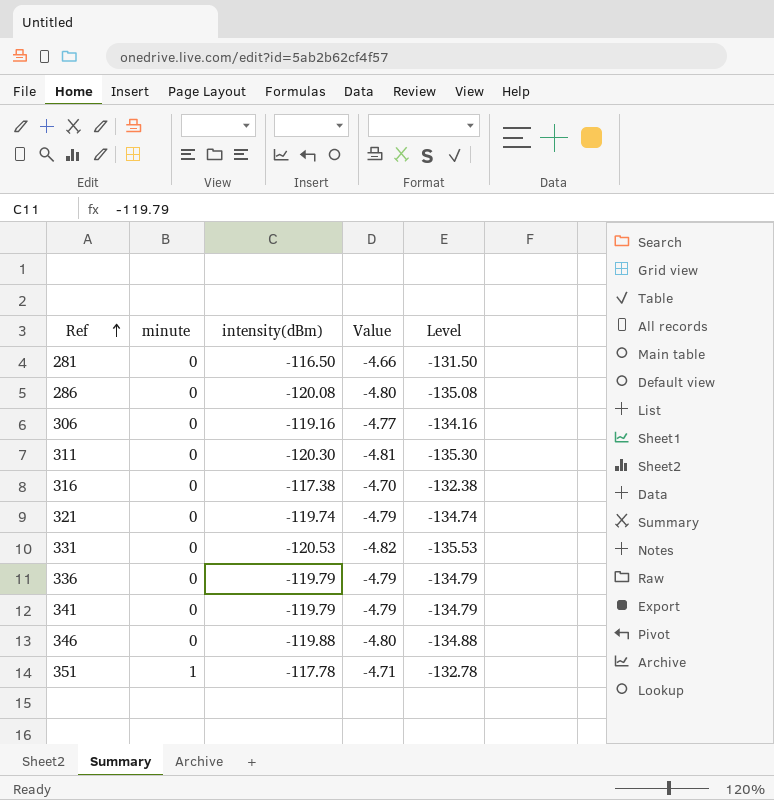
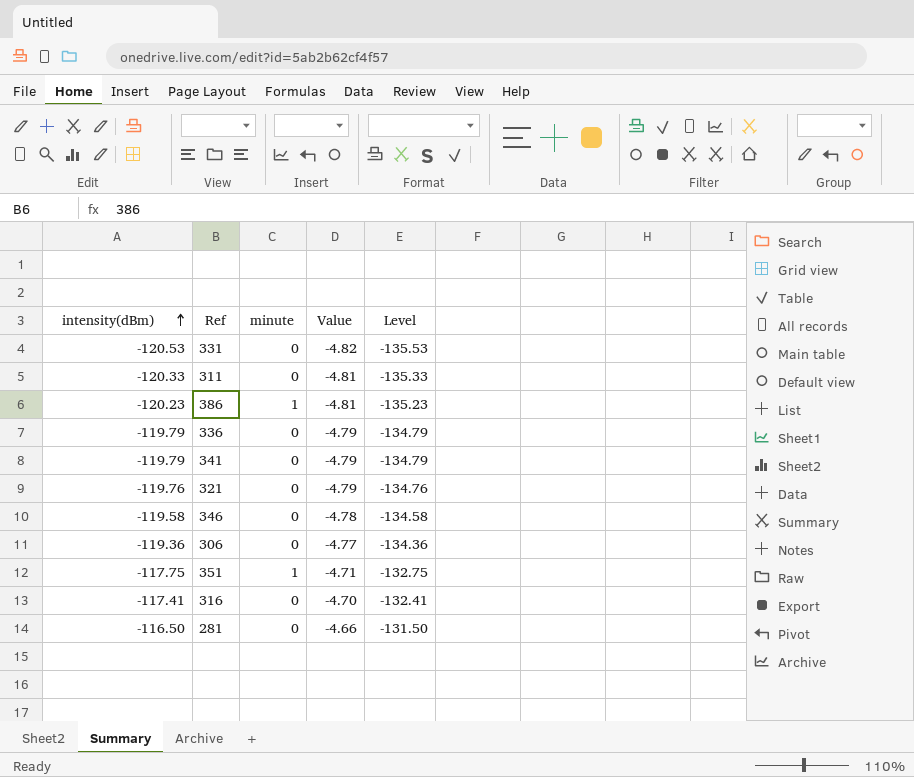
row order: Ref ascending -> intensity(dBm) ascending
column intensity(dBm) | position: 3 -> 1
row 286: 0 | -120.08 | -4.80 | -135.08 -> none
311 | intensity(dBm): -120.30 -> -120.33
311 | Level: -135.30 -> -135.33
row 386: none -> -120.23 | 1 | -4.81 | -135.23
321 | intensity(dBm): -119.74 -> -119.76
321 | Level: -134.74 -> -134.76
346 | intensity(dBm): -119.88 -> -119.58
346 | Value: -4.80 -> -4.78
346 | Level: -134.88 -> -134.58
306 | intensity(dBm): -119.16 -> -119.36
306 | Level: -134.16 -> -134.36
351 | intensity(dBm): -117.78 -> -117.75
351 | Level: -132.78 -> -132.75
316 | intensity(dBm): -117.38 -> -117.41
316 | Level: -132.38 -> -132.41

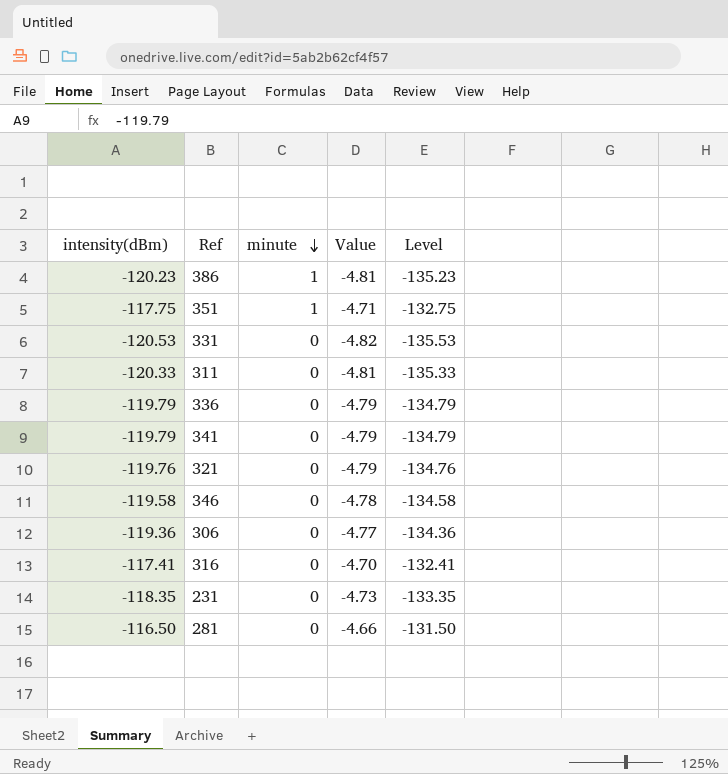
row order: intensity(dBm) ascending -> minute descending
row 231: none -> -118.35 | 0 | -4.73 | -133.35

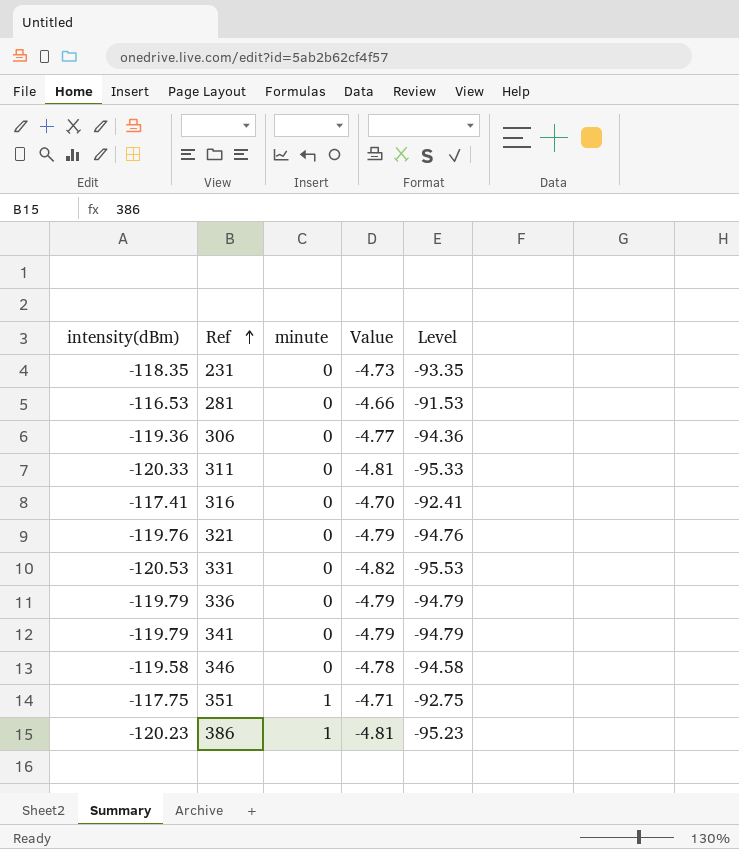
row order: minute descending -> Ref ascending
column Level | formula: [intensity(dBm)] - 15 -> [intensity(dBm)] + 25
281 | intensity(dBm): -116.50 -> -116.53

